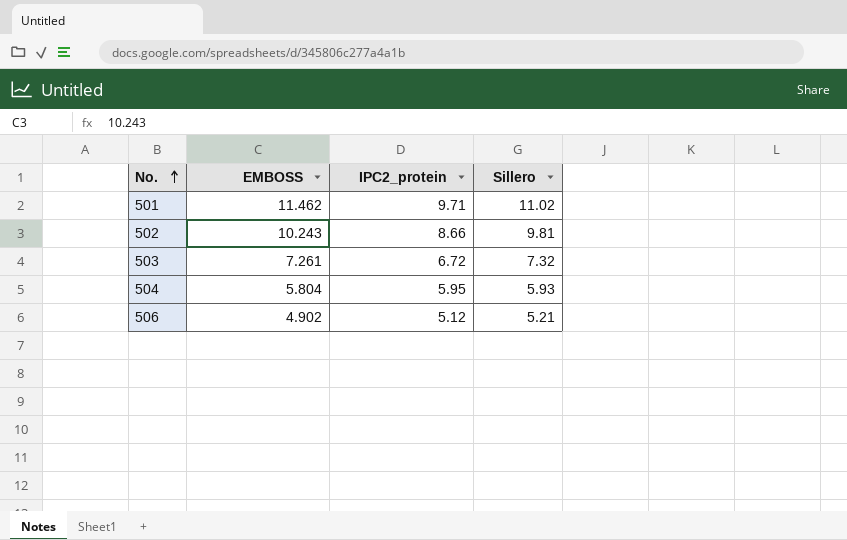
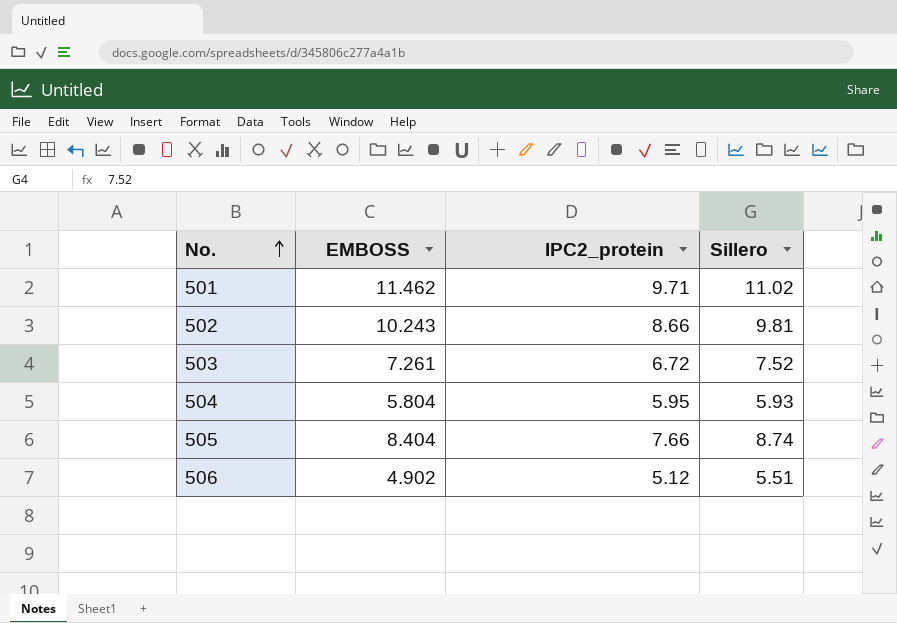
503 | Sillero: 7.32 -> 7.52
row 505: none -> 8.404 | 7.66 | 8.74
506 | Sillero: 5.21 -> 5.51

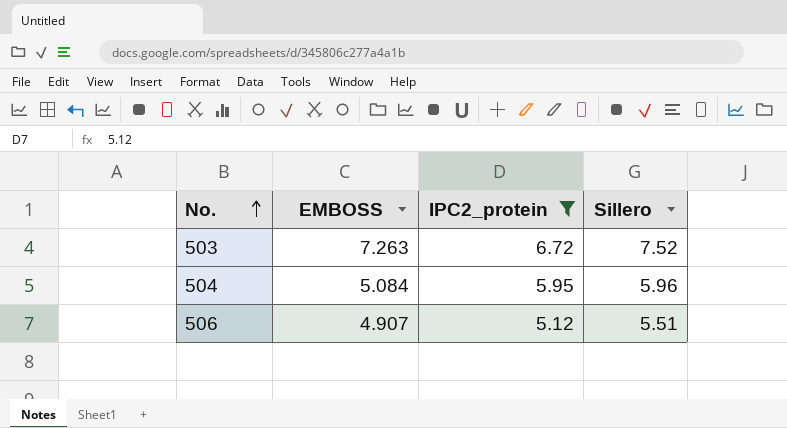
filter: none -> IPC2_protein <= 6.72
503 | EMBOSS: 7.261 -> 7.263
504 | EMBOSS: 5.804 -> 5.084
504 | Sillero: 5.93 -> 5.96
506 | EMBOSS: 4.902 -> 4.907

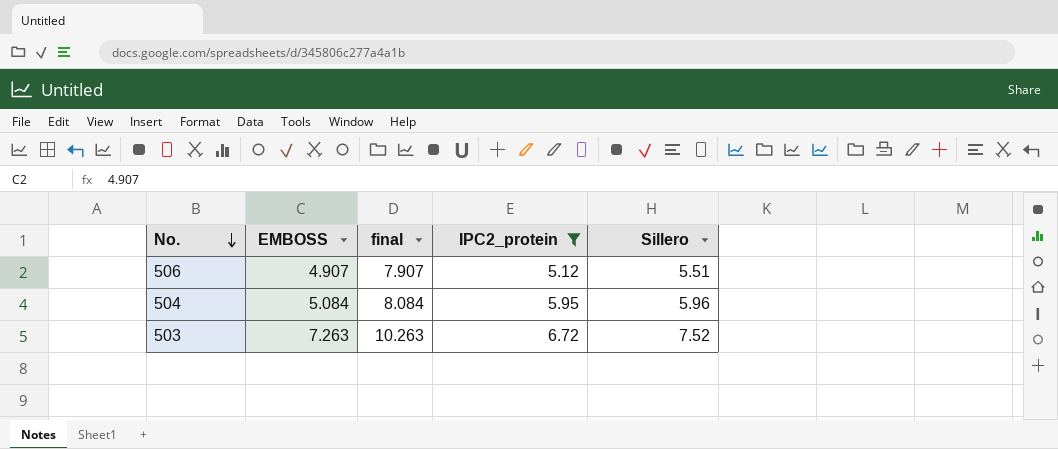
row order: No. ascending -> No. descending
column final | formula: none -> [EMBOSS] + 3

